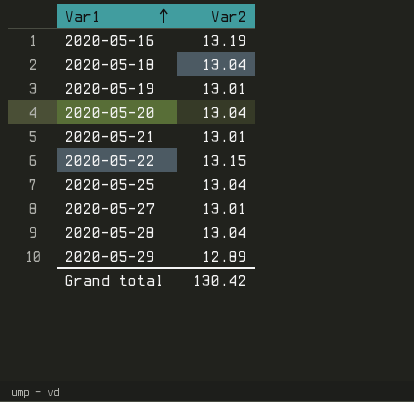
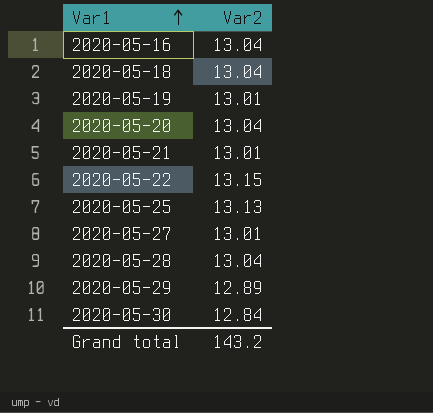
2020-05-16 | Var2: 13.19 -> 13.04
2020-05-25 | Var2: 13.04 -> 13.13
row 2020-05-30: none -> 12.84
Grand total | Var2: 130.42 -> 143.2

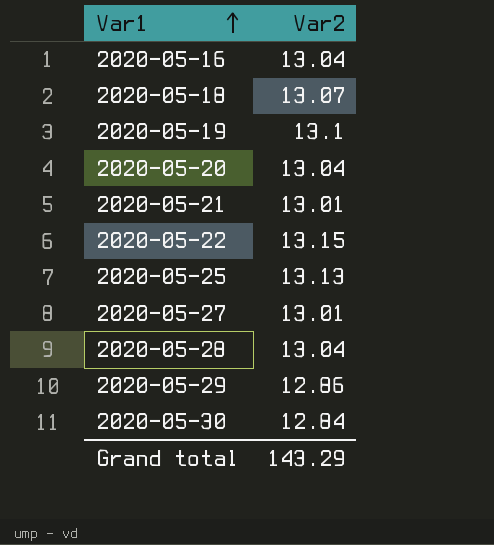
2020-05-18 | Var2: 13.04 -> 13.07
2020-05-19 | Var2: 13.01 -> 13.1
2020-05-29 | Var2: 12.89 -> 12.86
Grand total | Var2: 143.2 -> 143.29

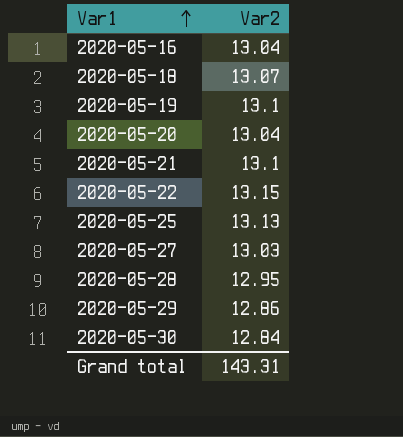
2020-05-21 | Var2: 13.01 -> 13.1
2020-05-27 | Var2: 13.01 -> 13.03
2020-05-28 | Var2: 13.04 -> 12.95
Grand total | Var2: 143.29 -> 143.31

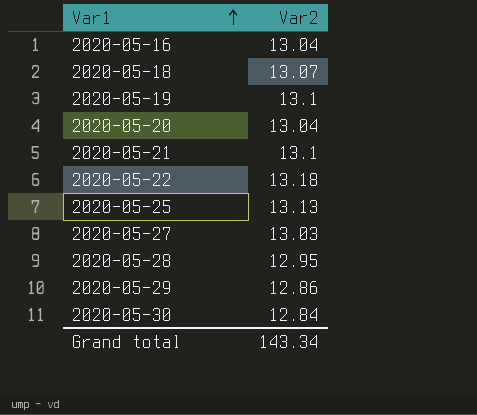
2020-05-22 | Var2: 13.15 -> 13.18
Grand total | Var2: 143.31 -> 143.34

